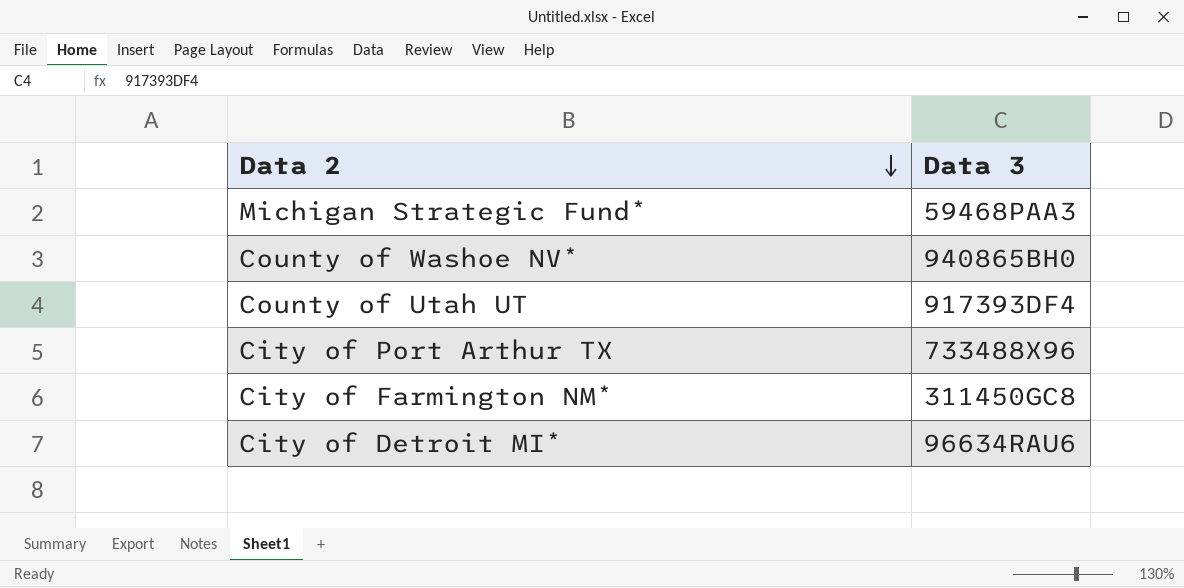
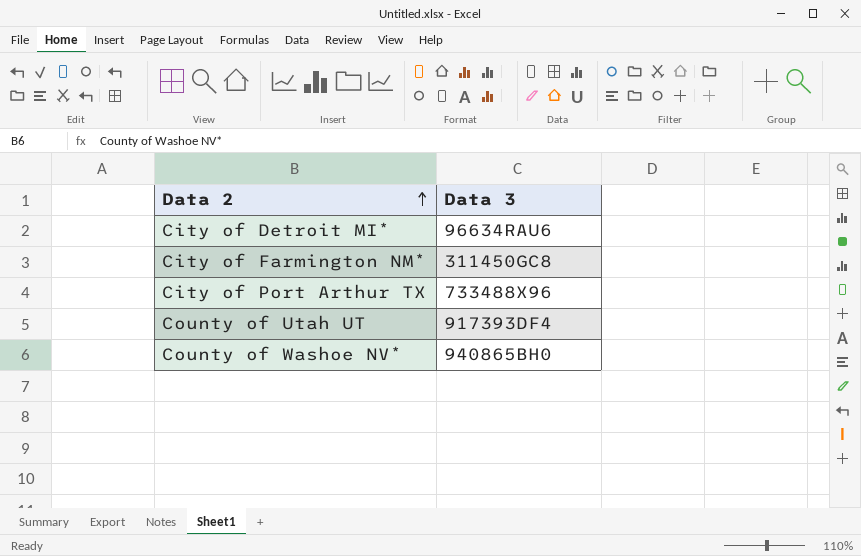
row order: Data 2 descending -> Data 2 ascending
row Michigan Strategic Fund*: 59468PAA3 -> none

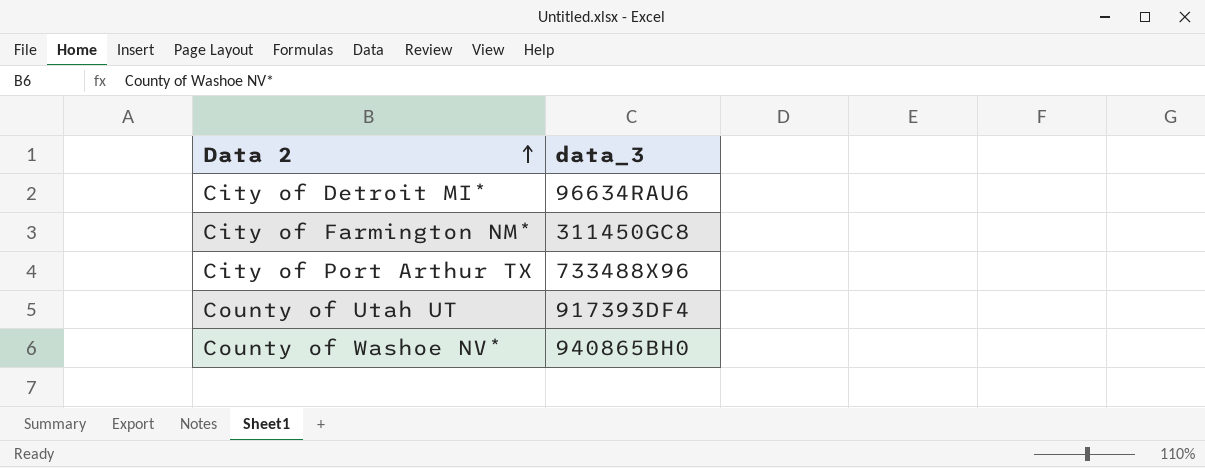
column name: Data 3 -> data_3

